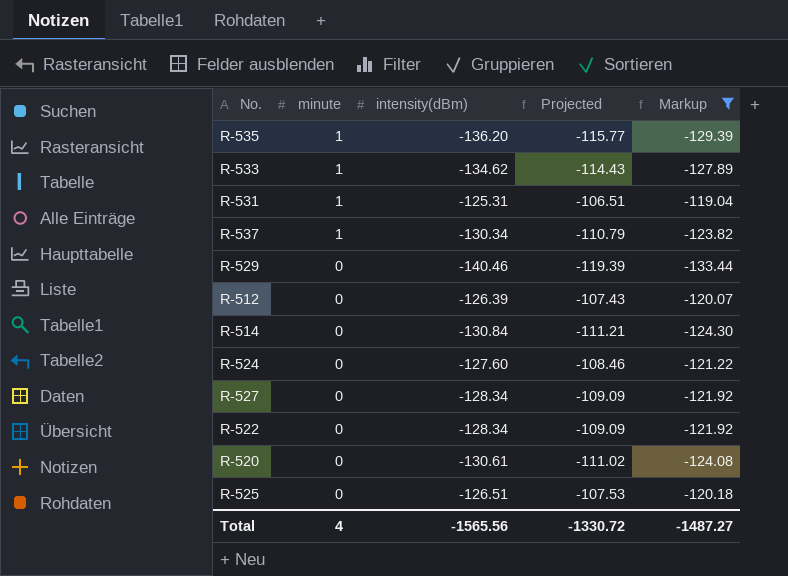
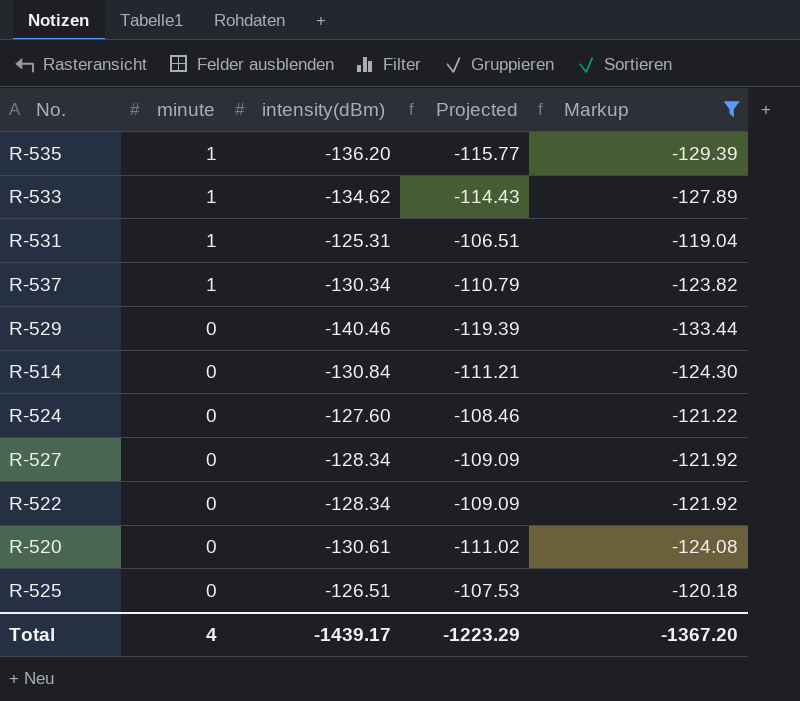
row R-512: 0 | -126.39 | -107.43 | -120.07 -> none
Total | intensity(dBm): -1565.56 -> -1439.17
Total | Projected: -1330.72 -> -1223.29
Total | Markup: -1487.27 -> -1367.20

